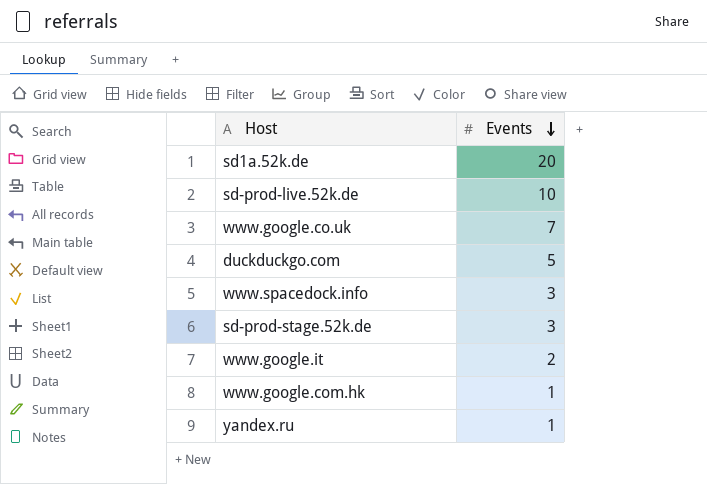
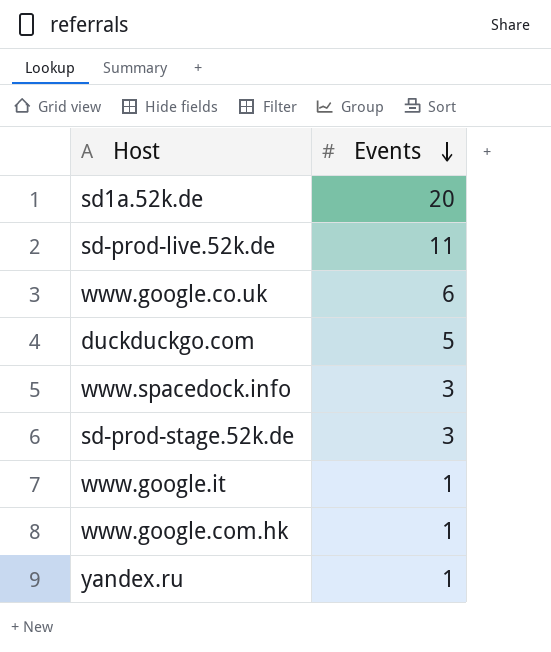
sd-prod-live.52k.de | Events: 10 -> 11
www.google.co.uk | Events: 7 -> 6
www.google.it | Events: 2 -> 1

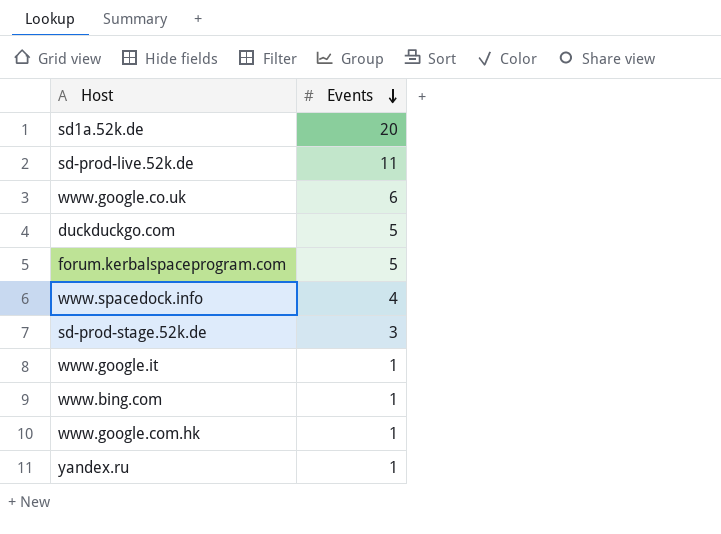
row forum.kerbalspaceprogram.com: none -> 5
www.spacedock.info | Events: 3 -> 4
row www.bing.com: none -> 1

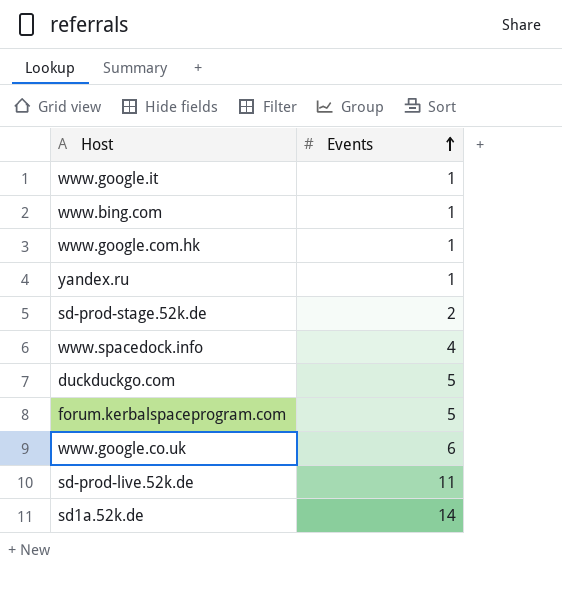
row order: Events descending -> Events ascending
sd-prod-stage.52k.de | Events: 3 -> 2
sd1a.52k.de | Events: 20 -> 14

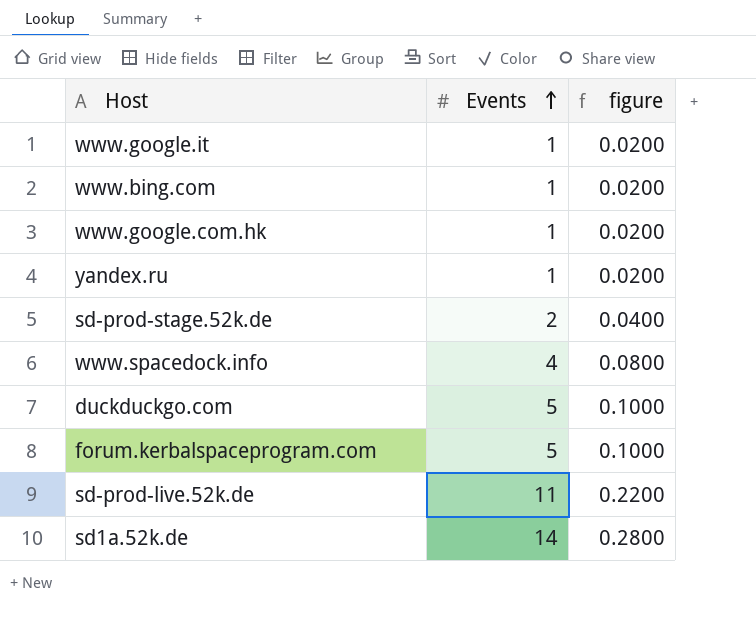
column figure | formula: none -> [Events] * 0.02
row www.google.co.uk: 6 -> none

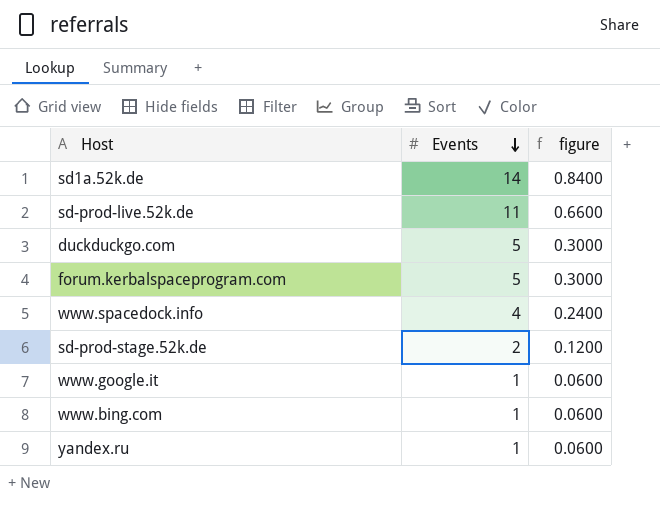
row order: Events ascending -> Events descending
column figure | formula: [Events] * 0.02 -> [Events] * 0.06
row www.google.com.hk: 1 | 0.0200 -> none

